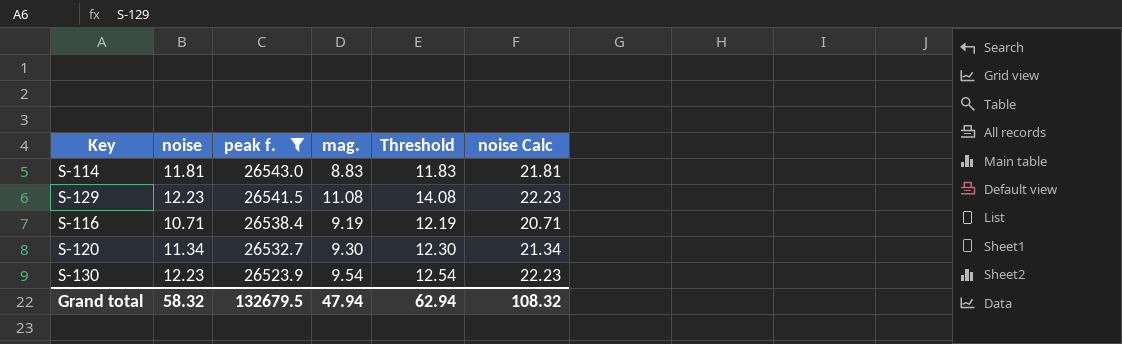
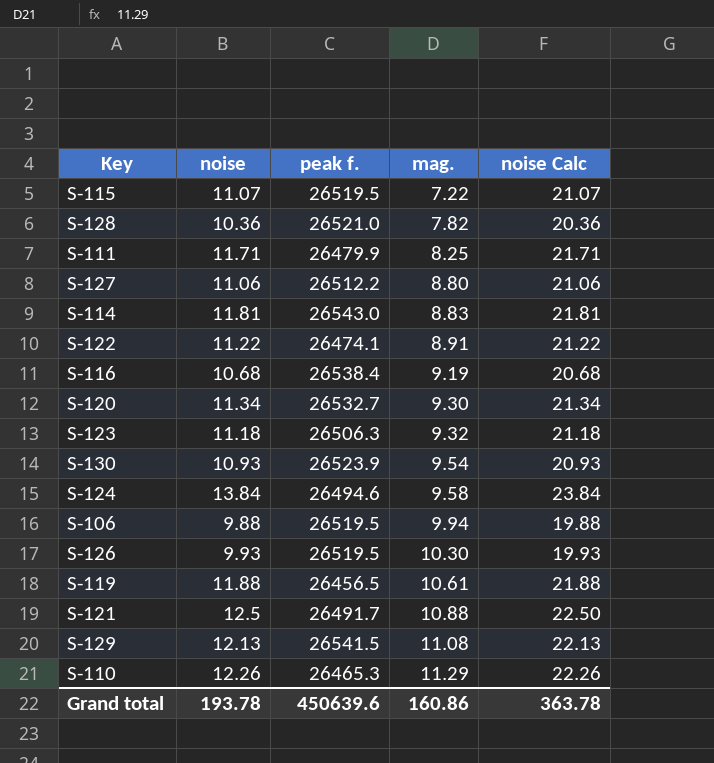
filter: peak f. >= 26523.9 -> none
row order: peak f. descending -> mag. ascending
column Threshold | formula: [mag.] + 3 -> none
S-116 | noise: 10.71 -> 10.68
S-116 | noise Calc: 20.71 -> 20.68
S-130 | noise: 12.23 -> 10.93
S-130 | noise Calc: 22.23 -> 20.93
S-129 | noise: 12.23 -> 12.13
S-129 | noise Calc: 22.23 -> 22.13
Grand total | noise: 58.32 -> 193.78
Grand total | peak f.: 132679.5 -> 450639.6
Grand total | mag.: 47.94 -> 160.86
Grand total | noise Calc: 108.32 -> 363.78

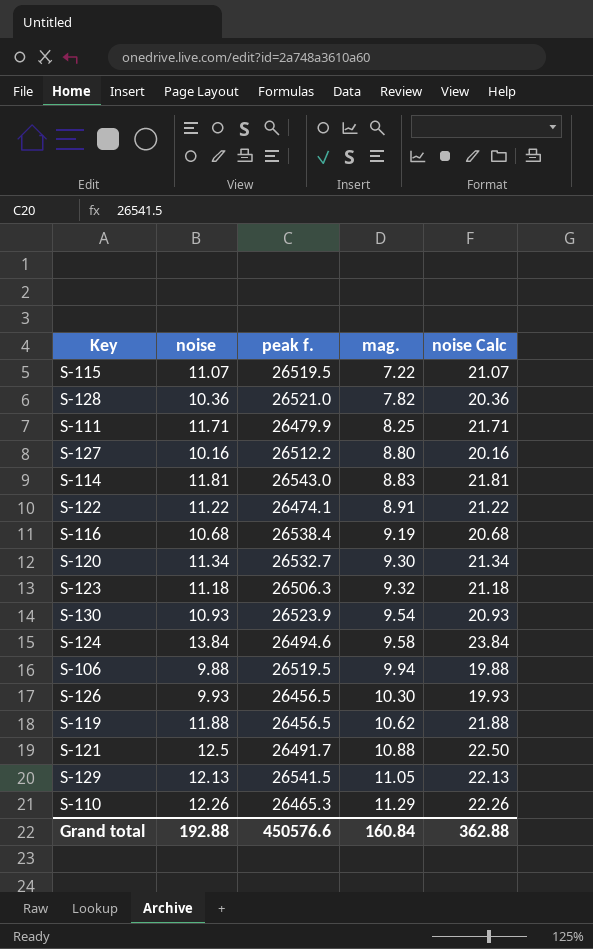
S-127 | noise: 11.06 -> 10.16
S-127 | noise Calc: 21.06 -> 20.16
S-126 | peak f.: 26519.5 -> 26456.5
S-119 | mag.: 10.61 -> 10.62
S-129 | mag.: 11.08 -> 11.05
Grand total | noise: 193.78 -> 192.88
Grand total | peak f.: 450639.6 -> 450576.6
Grand total | mag.: 160.86 -> 160.84
Grand total | noise Calc: 363.78 -> 362.88

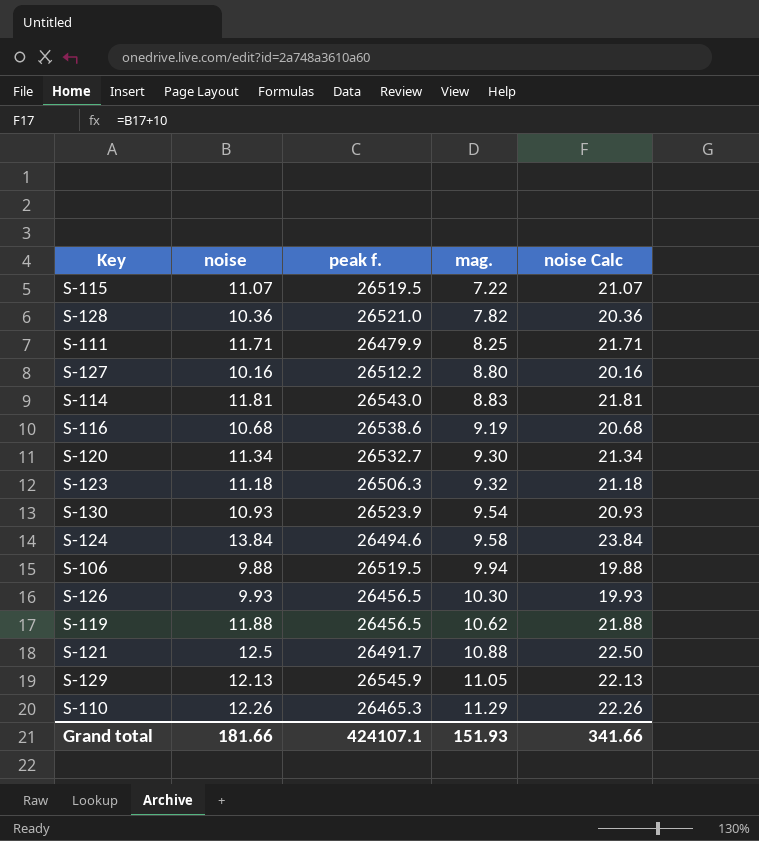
row S-122: 11.22 | 26474.1 | 8.91 | 21.22 -> none
S-116 | peak f.: 26538.4 -> 26538.6
S-129 | peak f.: 26541.5 -> 26545.9
Grand total | noise: 192.88 -> 181.66
Grand total | peak f.: 450576.6 -> 424107.1
Grand total | mag.: 160.84 -> 151.93
Grand total | noise Calc: 362.88 -> 341.66

